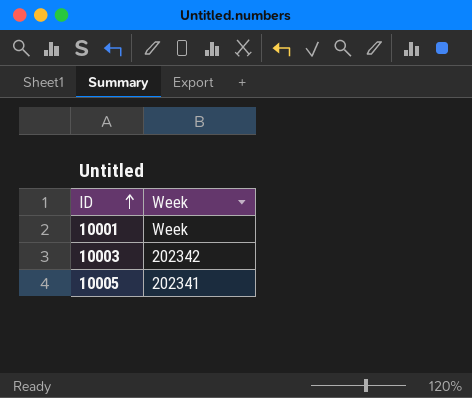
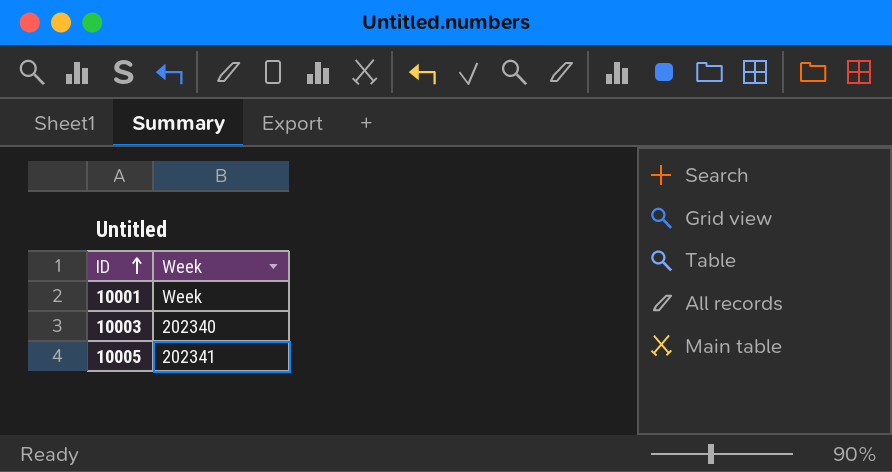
10003 | Week: 202342 -> 202340

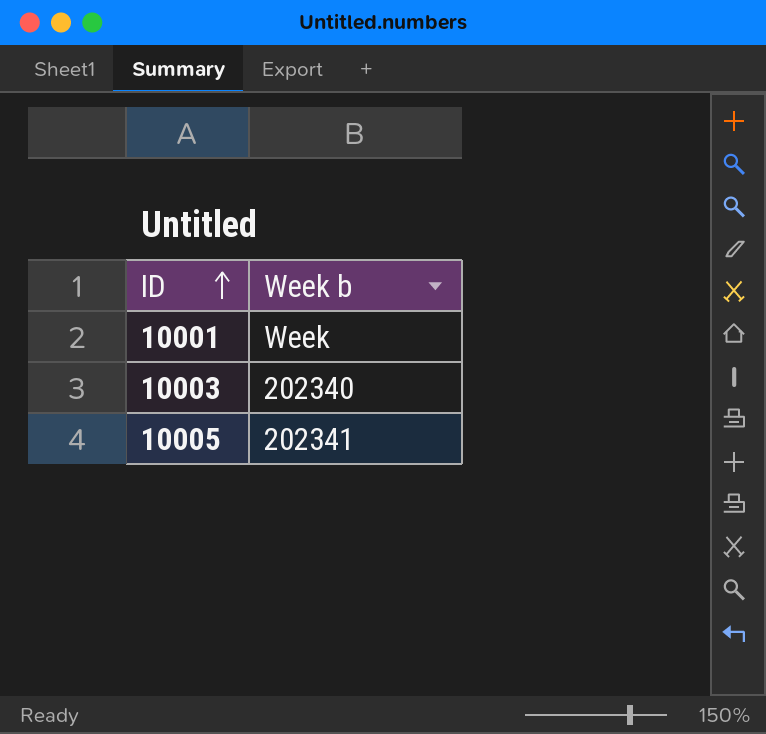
column name: Week -> Week b

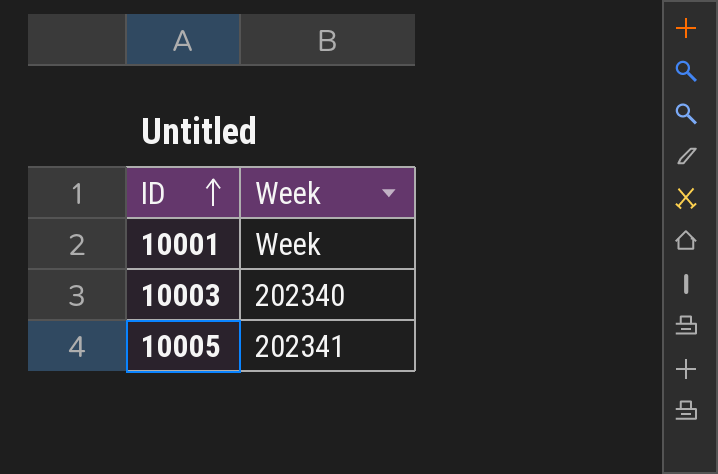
column name: Week b -> Week

